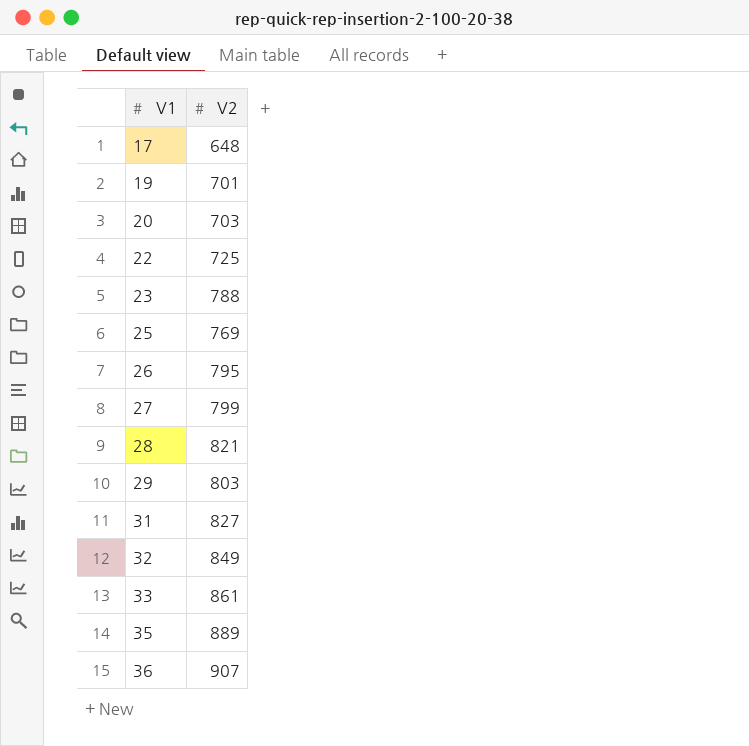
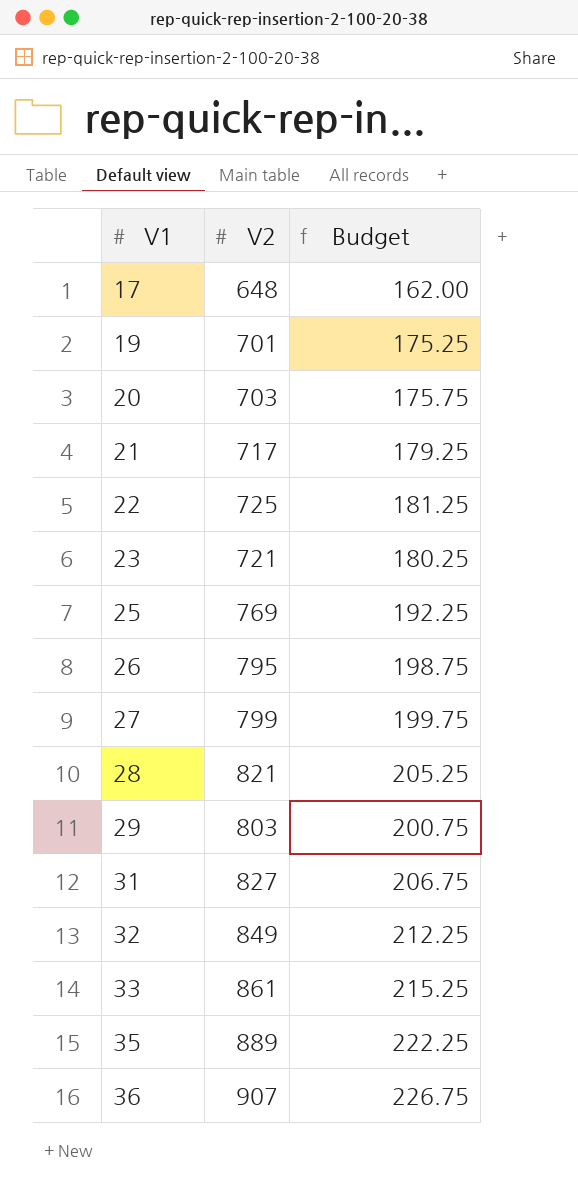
column Budget | formula: none -> [V2] * 0.25
row 21: none -> 717 | 179.25
23 | V2: 788 -> 721

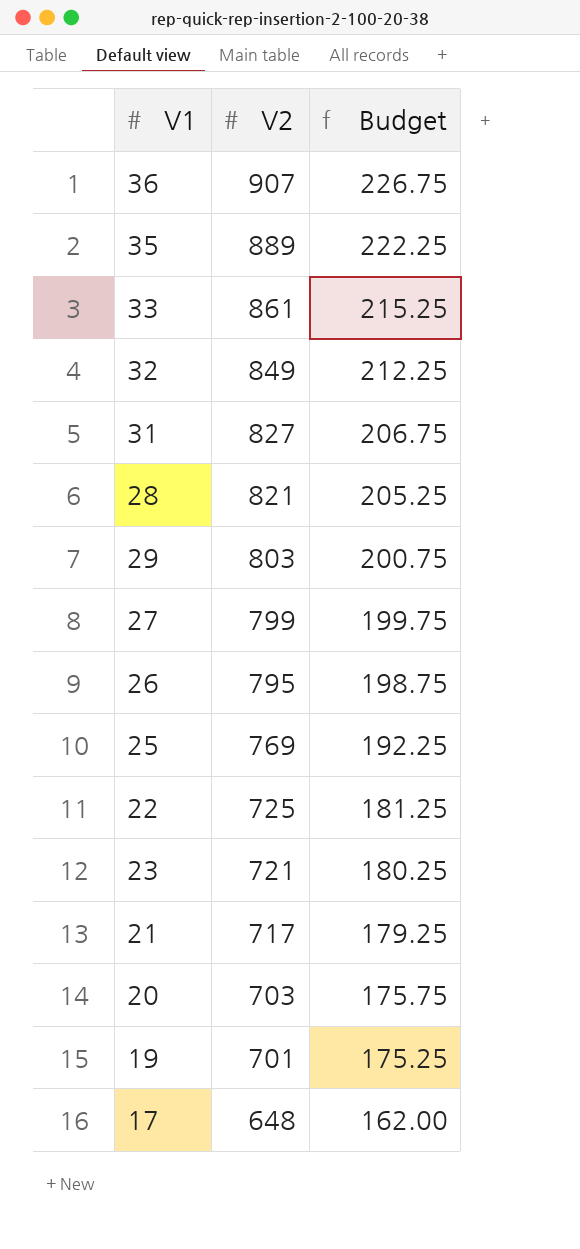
row order: V1 ascending -> V2 descending

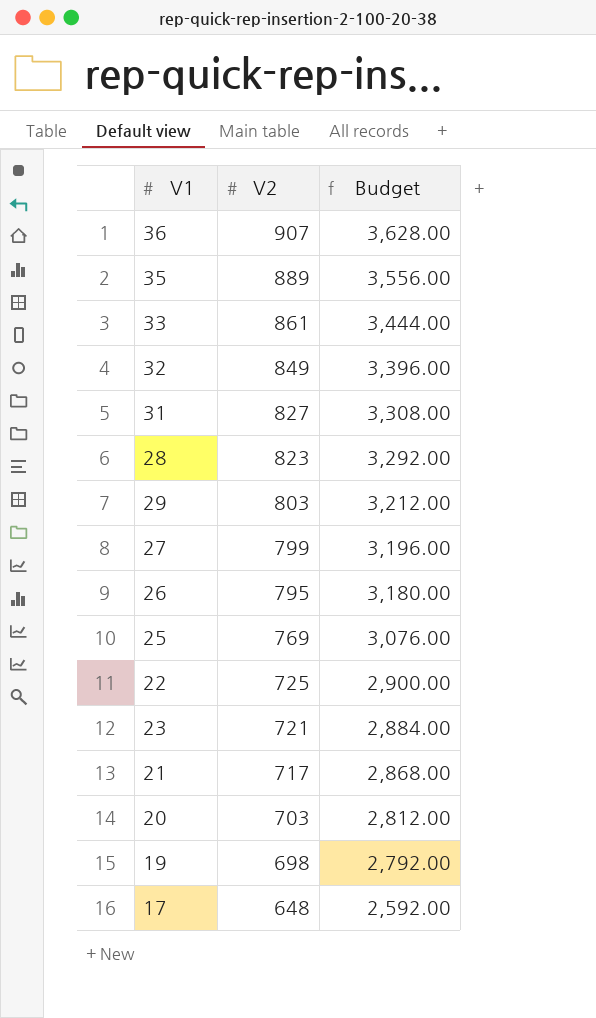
column Budget | formula: [V2] * 0.25 -> [V2] * 4
28 | V2: 821 -> 823
19 | V2: 701 -> 698

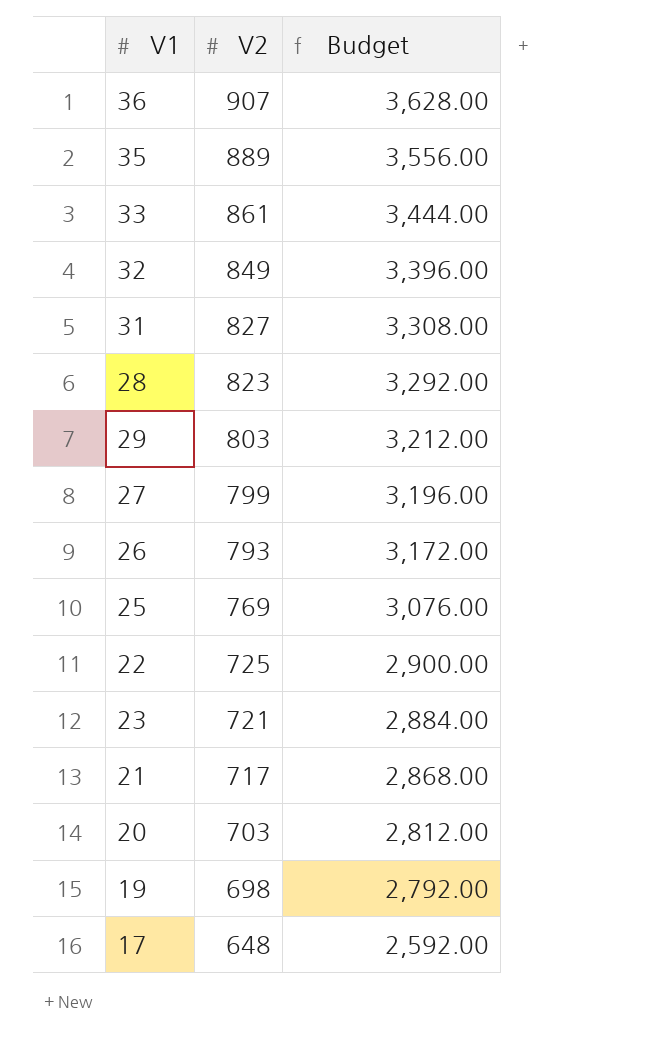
26 | V2: 795 -> 793
26 | Budget: 3,180.00 -> 3,172.00

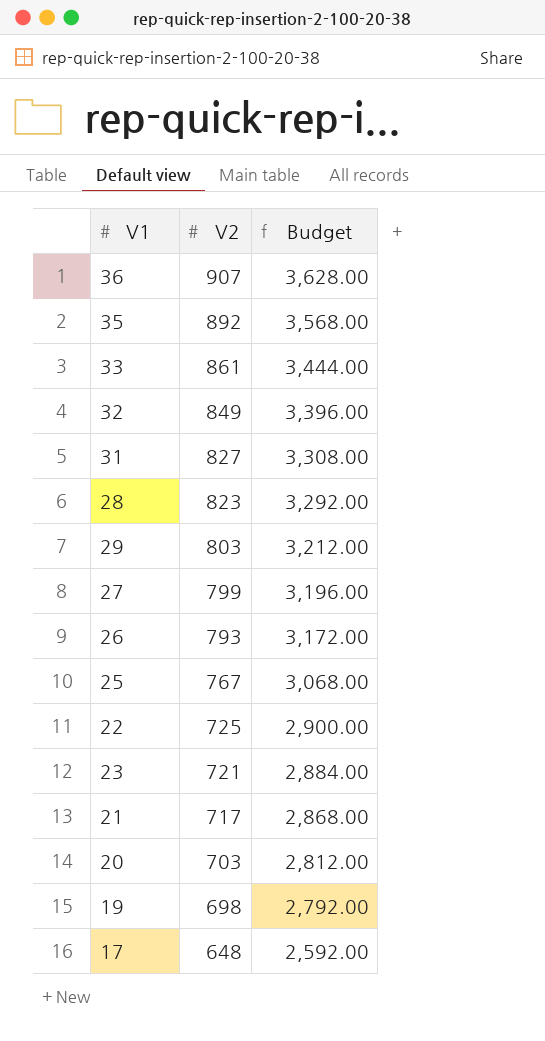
35 | V2: 889 -> 892
35 | Budget: 3,556.00 -> 3,568.00
25 | V2: 769 -> 767
25 | Budget: 3,076.00 -> 3,068.00

